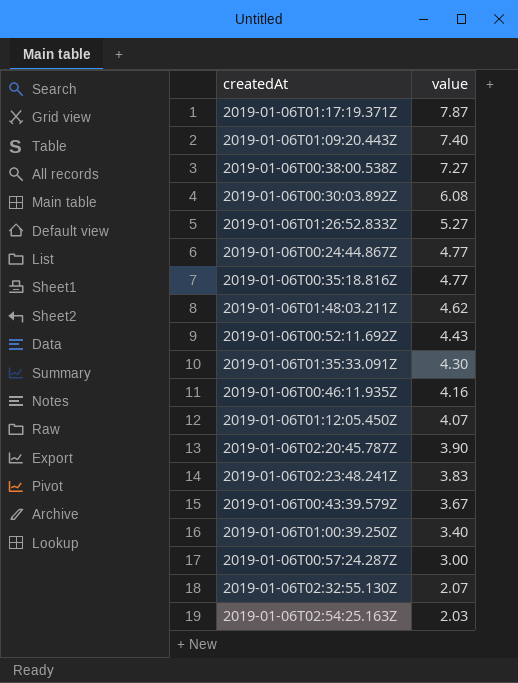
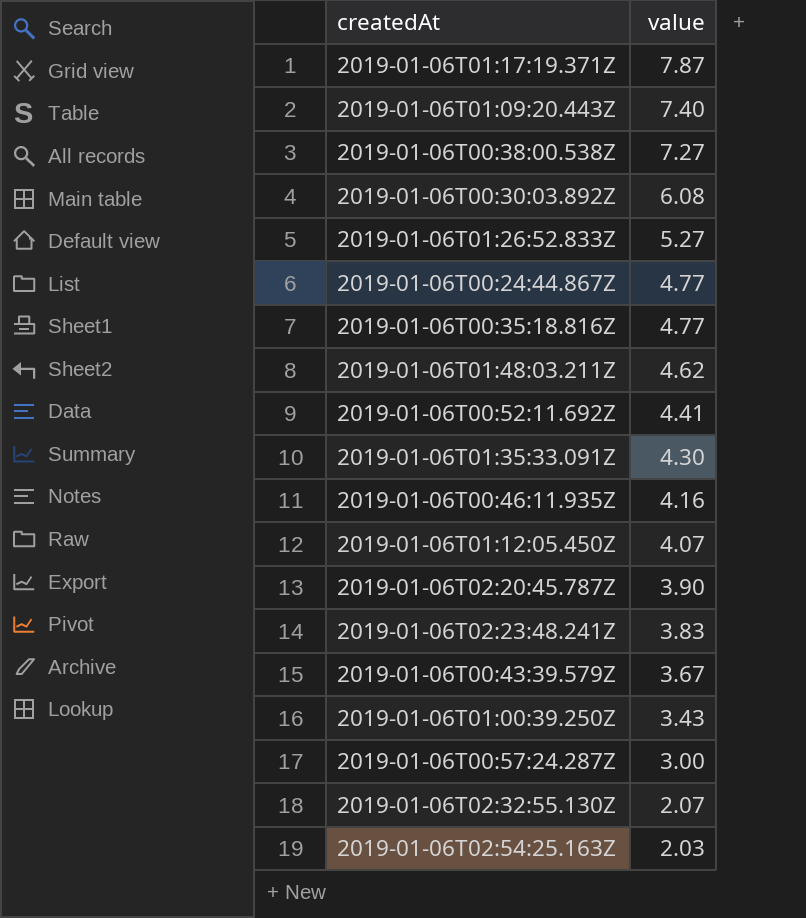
2019-01-06T00:52:11.692Z | value: 4.43 -> 4.41
2019-01-06T01:00:39.250Z | value: 3.40 -> 3.43

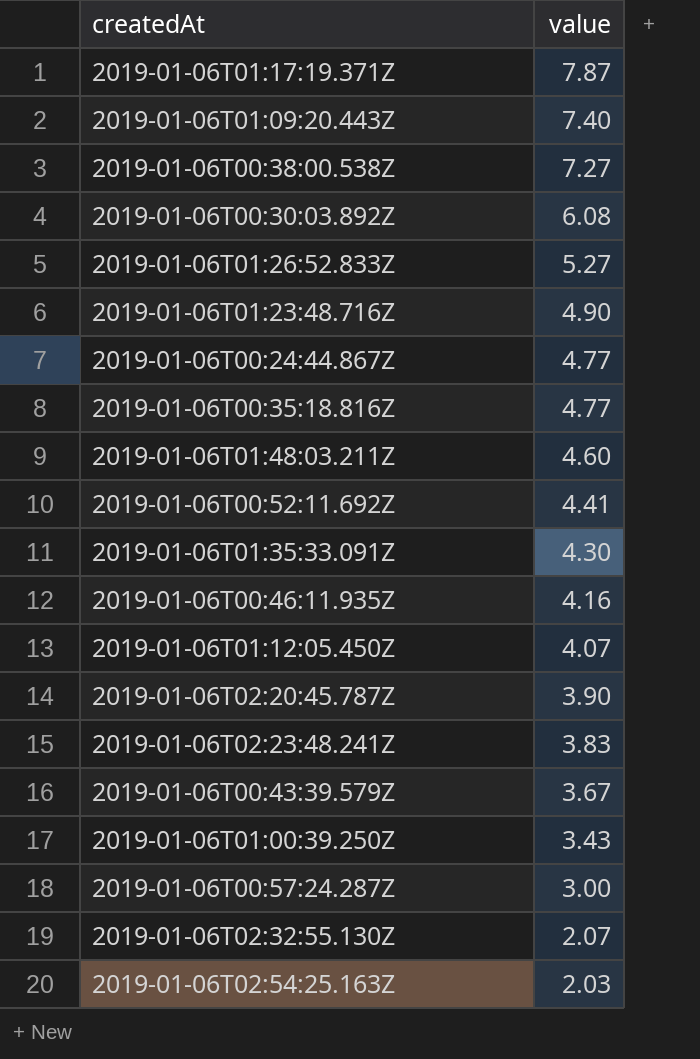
row 2019-01-06T01:23:48.716Z: none -> 4.90
2019-01-06T01:48:03.211Z | value: 4.62 -> 4.60

